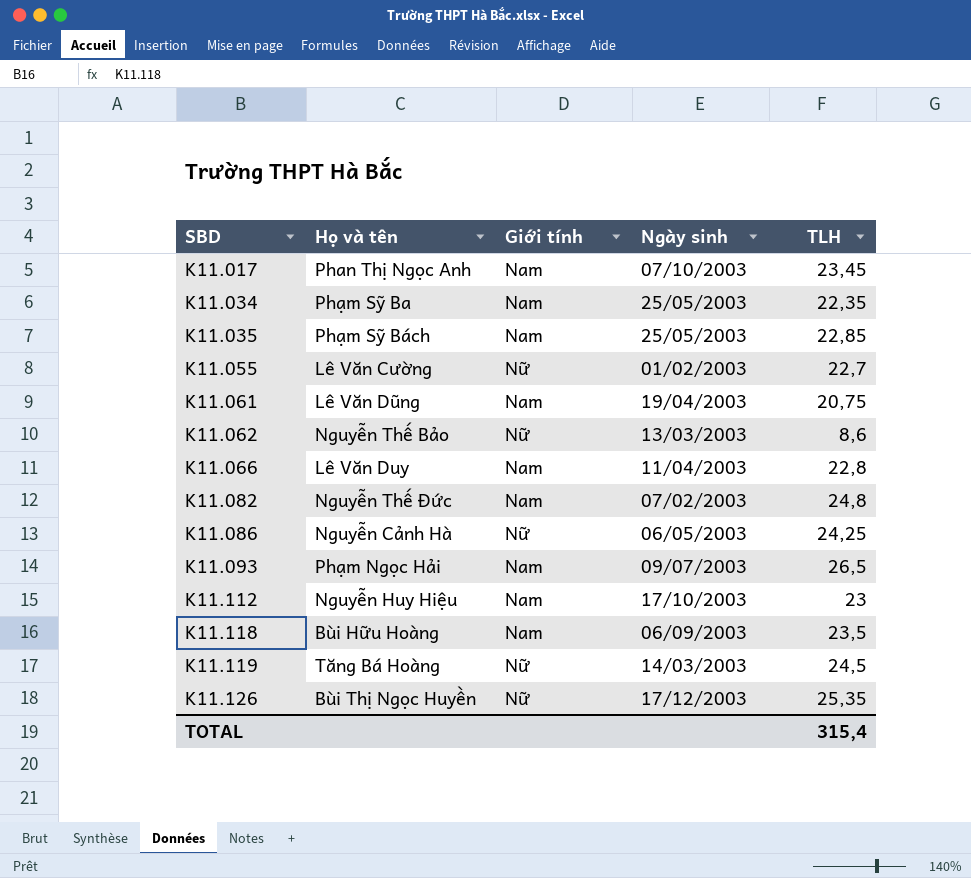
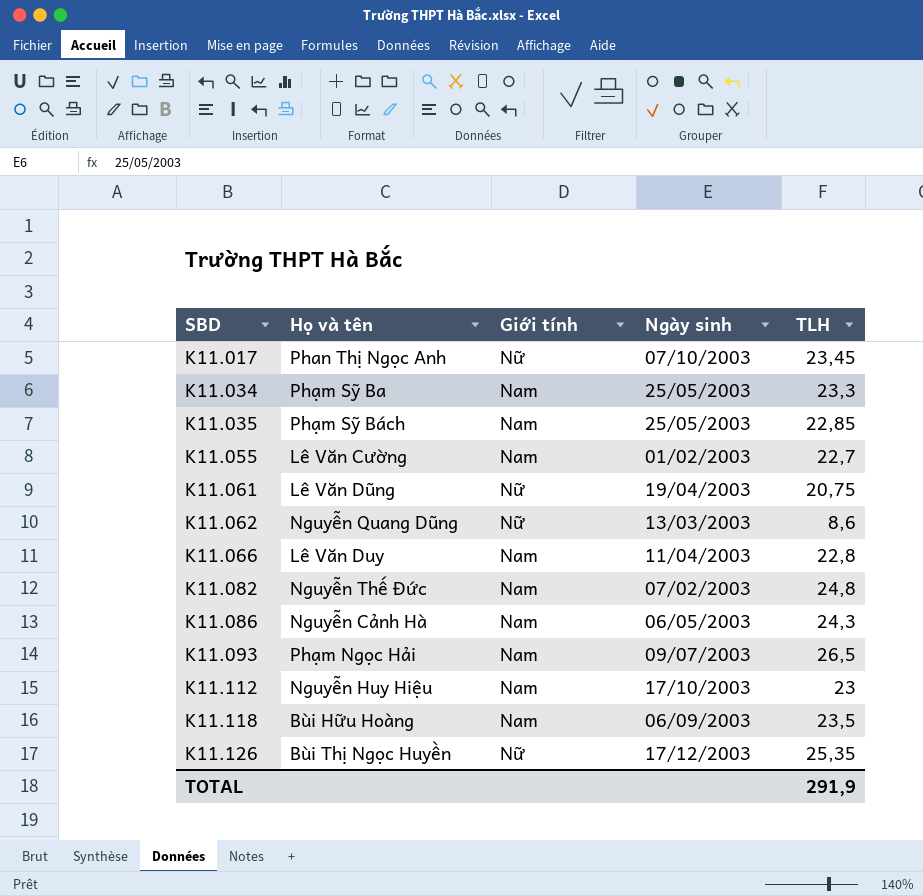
row K11.119: Tăng Bá Hoàng | Nữ | 14/03/2003 | 24,5 -> none
K11.017 | Giới tính: Nam -> Nữ
K11.034 | TLH: 22,35 -> 23,3
K11.055 | Giới tính: Nữ -> Nam
K11.061 | Giới tính: Nam -> Nữ
K11.062 | Họ và tên: Nguyễn Thế Bảo -> Nguyễn Quang Dũng
K11.086 | Giới tính: Nữ -> Nam
K11.086 | TLH: 24,25 -> 24,3
TOTAL | TLH: 315,4 -> 291,9

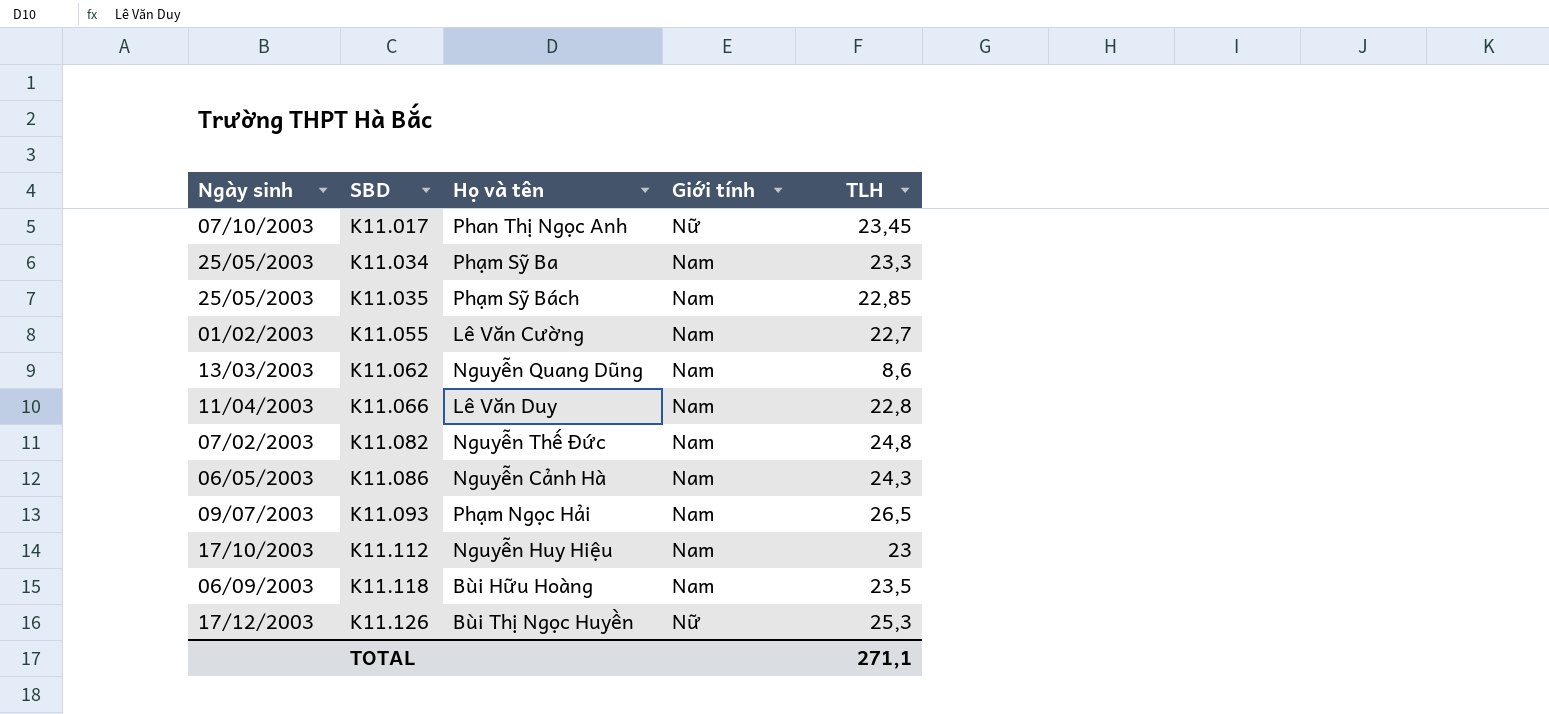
column Ngày sinh | position: 4 -> 1
row K11.061: Lê Văn Dũng | Nữ | 19/04/2003 | 20,75 -> none
K11.062 | Giới tính: Nữ -> Nam
K11.126 | TLH: 25,35 -> 25,3
TOTAL | TLH: 291,9 -> 271,1

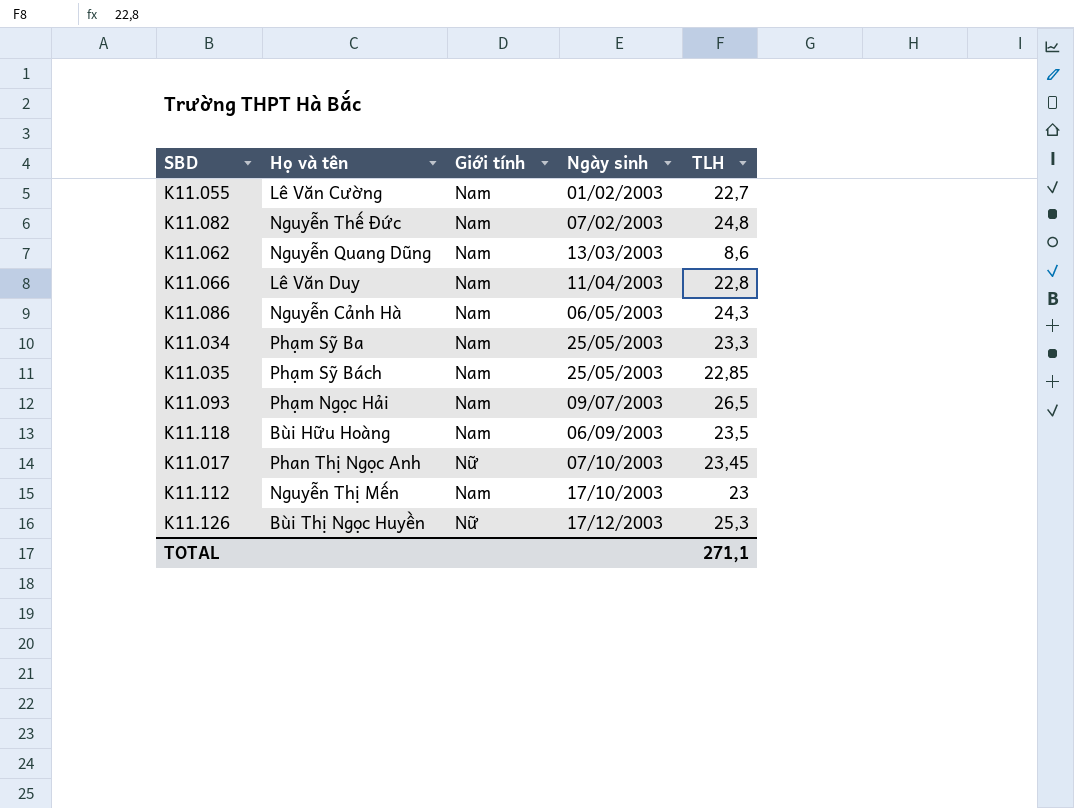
row order: SBD ascending -> Ngày sinh ascending
column Ngày sinh | position: 1 -> 4
K11.112 | Họ và tên: Nguyễn Huy Hiệu -> Nguyễn Thị Mến

